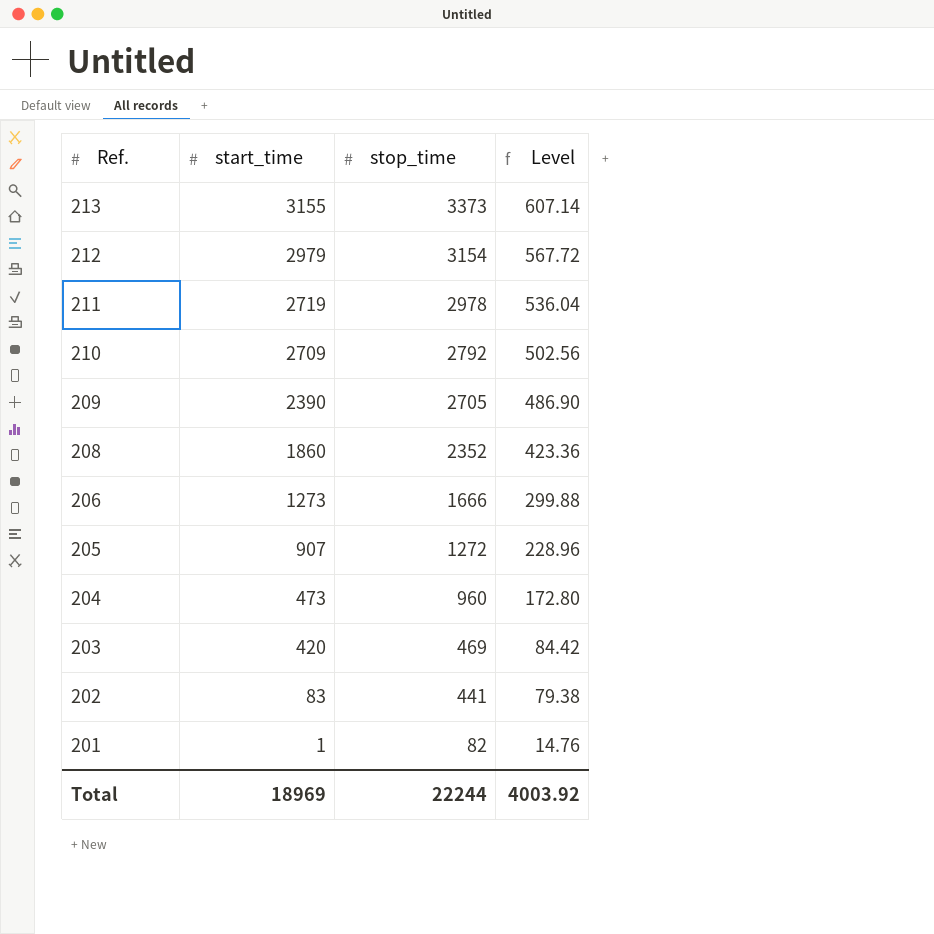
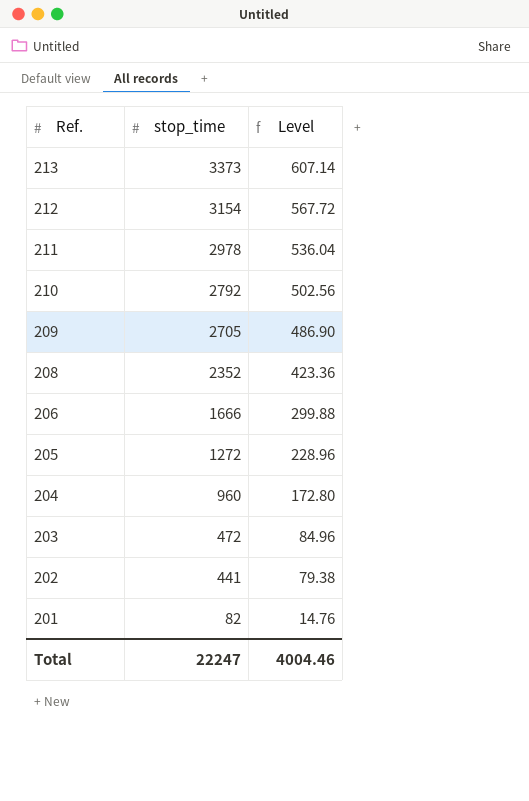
column start_time | position: 2 -> none
203 | stop_time: 469 -> 472
203 | Level: 84.42 -> 84.96
Total | stop_time: 22244 -> 22247
Total | Level: 4003.92 -> 4004.46

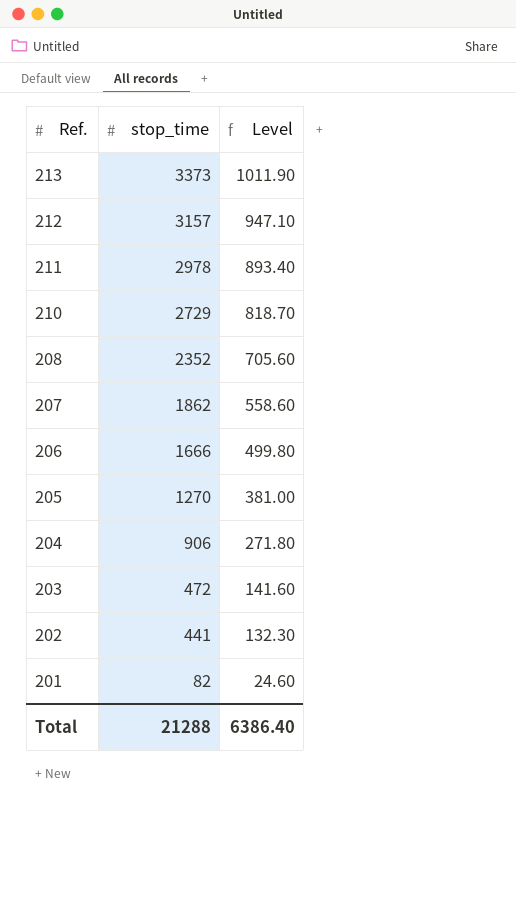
column Level | formula: [stop_time] * 0.18 -> [stop_time] * 0.3
row 209: 2705 | 486.90 -> none
212 | stop_time: 3154 -> 3157
210 | stop_time: 2792 -> 2729
row 207: none -> 1862 | 558.60
205 | stop_time: 1272 -> 1270
204 | stop_time: 960 -> 906
Total | stop_time: 22247 -> 21288
Total | Level: 4004.46 -> 6386.40

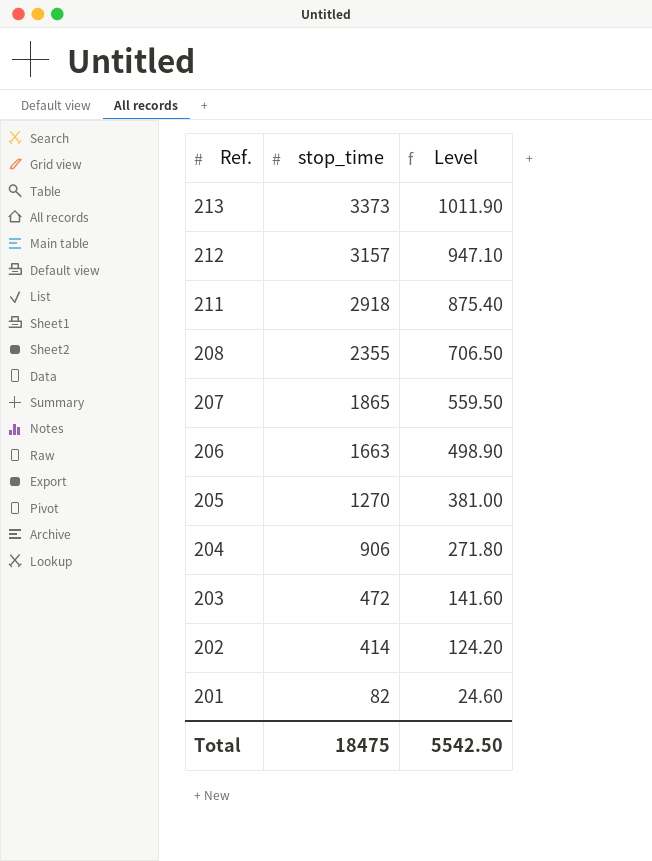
row 210: 2729 | 818.70 -> none
211 | stop_time: 2978 -> 2918
211 | Level: 893.40 -> 875.40
208 | stop_time: 2352 -> 2355
208 | Level: 705.60 -> 706.50
207 | stop_time: 1862 -> 1865
207 | Level: 558.60 -> 559.50
206 | stop_time: 1666 -> 1663
206 | Level: 499.80 -> 498.90
202 | stop_time: 441 -> 414
202 | Level: 132.30 -> 124.20
Total | stop_time: 21288 -> 18475
Total | Level: 6386.40 -> 5542.50

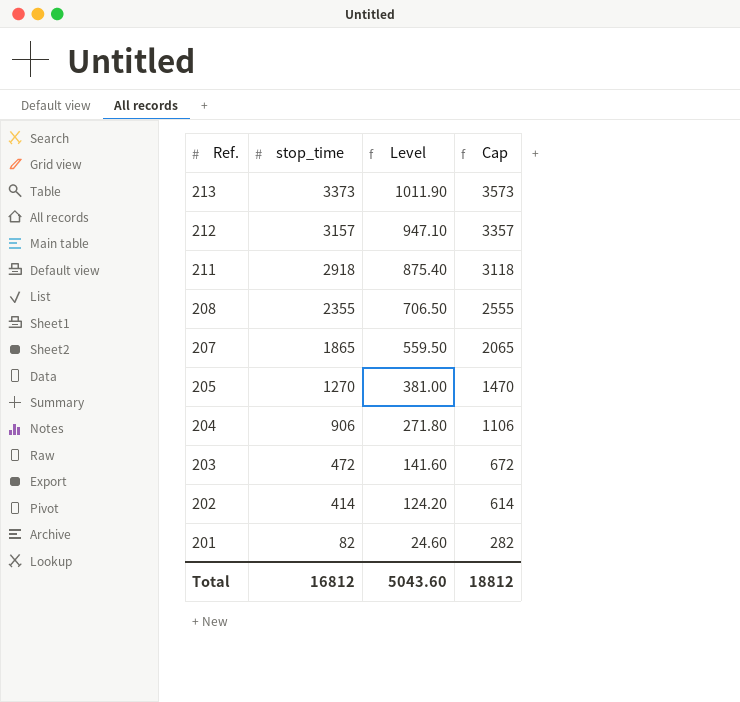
column Cap | formula: none -> [stop_time] + 200
row 206: 1663 | 498.90 -> none
Total | stop_time: 18475 -> 16812
Total | Level: 5542.50 -> 5043.60

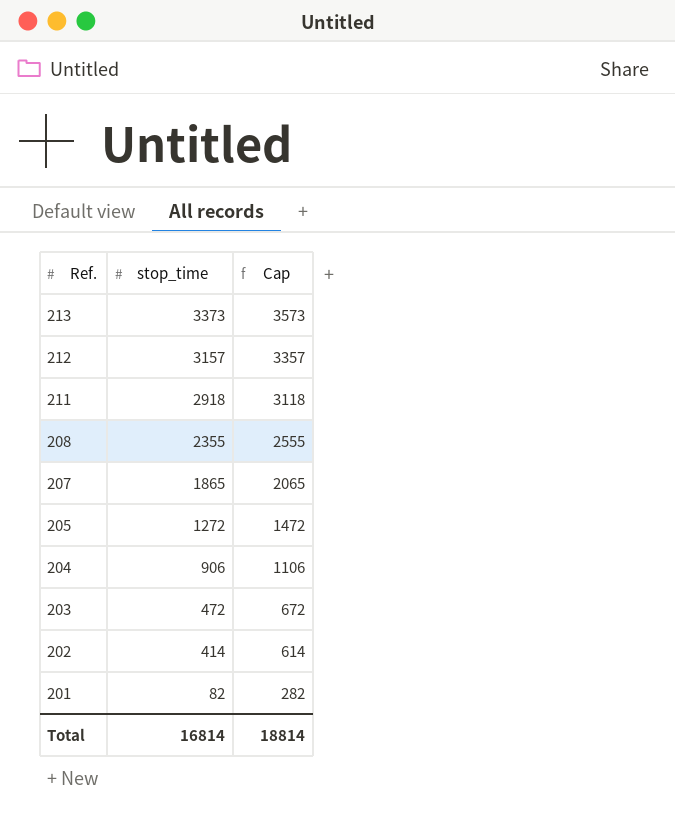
column Level | formula: [stop_time] * 0.3 -> none
205 | stop_time: 1270 -> 1272
205 | Cap: 1470 -> 1472
Total | stop_time: 16812 -> 16814
Total | Cap: 18812 -> 18814

